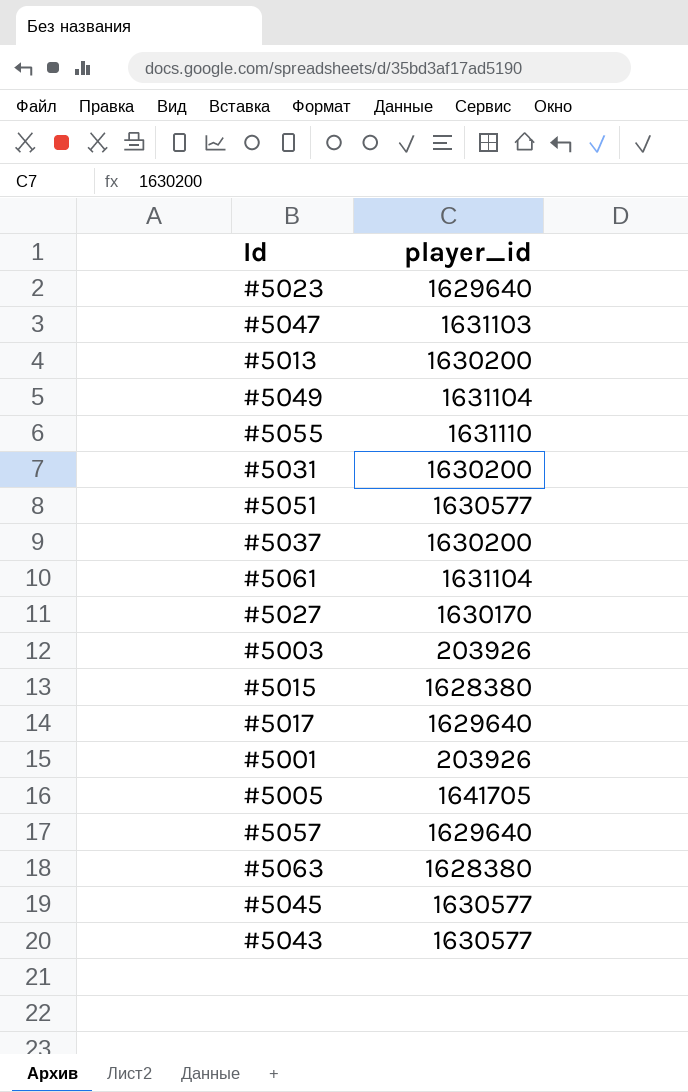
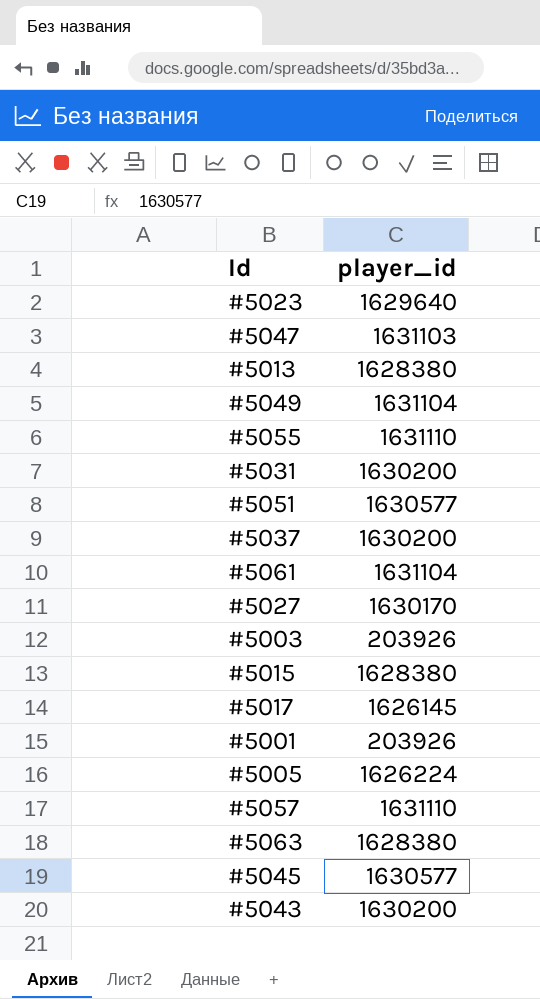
#5013 | player_id: 1630200 -> 1628380
#5017 | player_id: 1629640 -> 1626145
#5005 | player_id: 1641705 -> 1626224
#5057 | player_id: 1629640 -> 1631110
#5043 | player_id: 1630577 -> 1630200

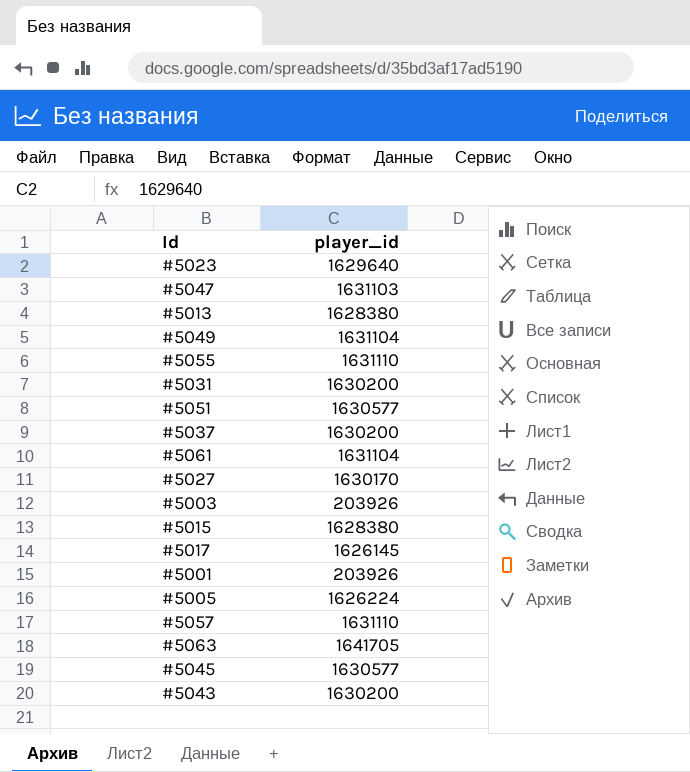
#5063 | player_id: 1628380 -> 1641705

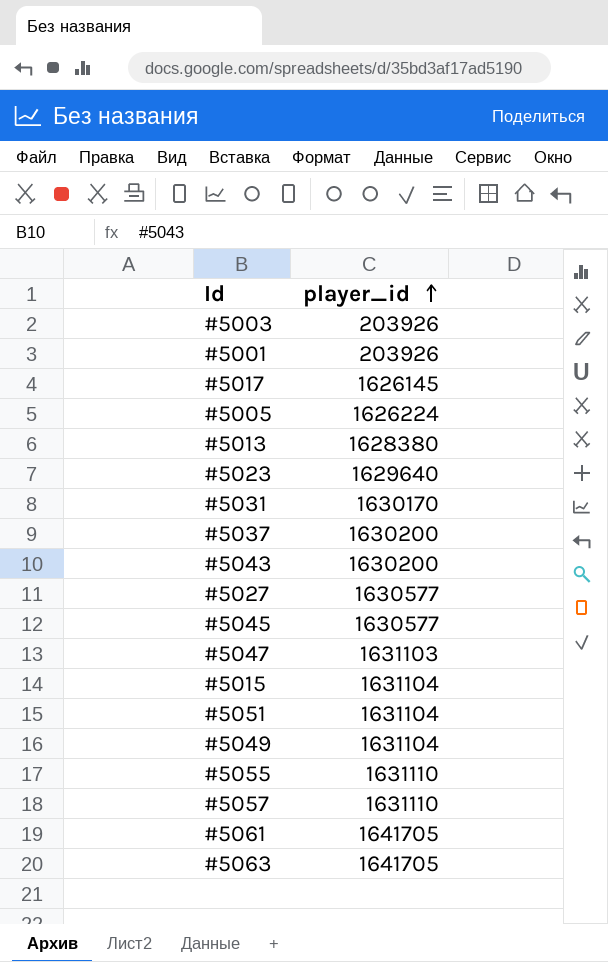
row order: none -> player_id ascending
#5031 | player_id: 1630200 -> 1630170
#5027 | player_id: 1630170 -> 1630577
#5015 | player_id: 1628380 -> 1631104
#5051 | player_id: 1630577 -> 1631104
#5061 | player_id: 1631104 -> 1641705

